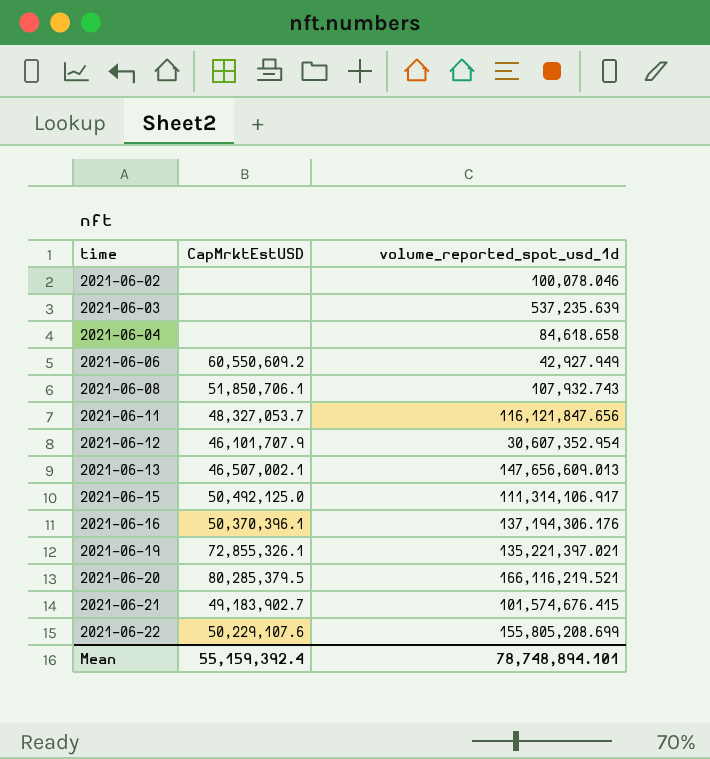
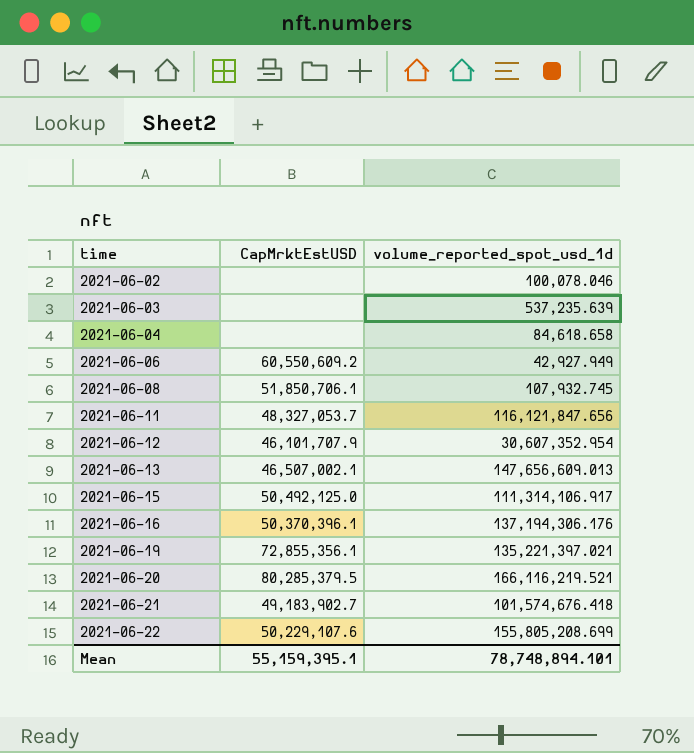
2021-06-08 | volume_reported_spot_usd_1d: 107,932.743 -> 107,932.745
2021-06-19 | CapMrktEstUSD: 72,855,326.1 -> 72,855,356.1
2021-06-21 | volume_reported_spot_usd_1d: 101,574,676.415 -> 101,574,676.418
Mean | CapMrktEstUSD: 55,159,392.4 -> 55,159,395.1

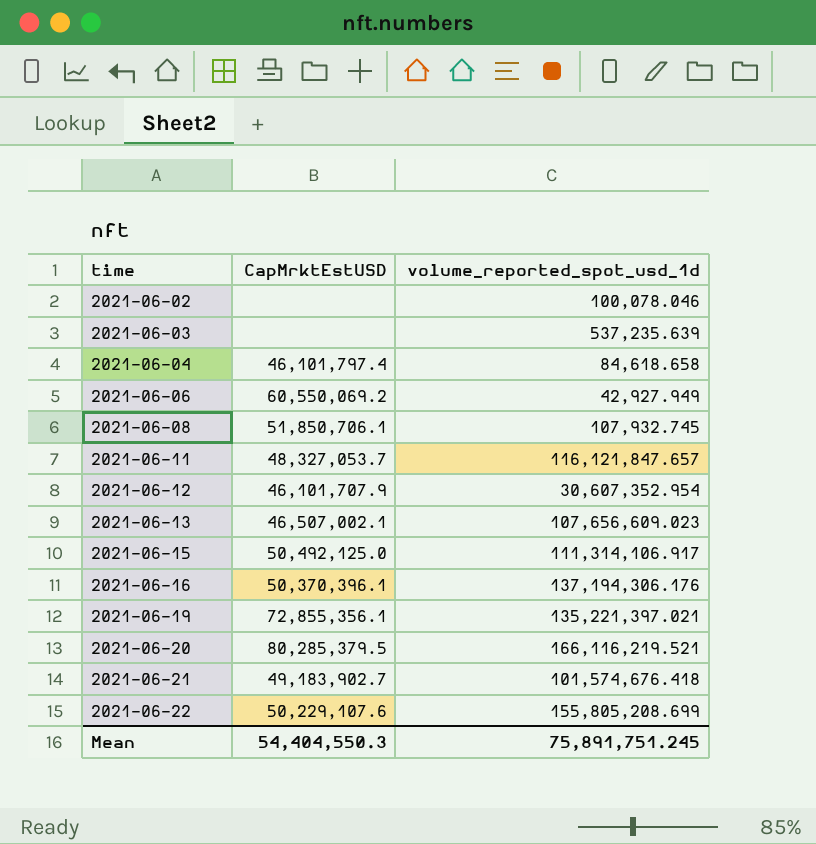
2021-06-04 | CapMrktEstUSD: none -> 46,101,797.4
2021-06-06 | CapMrktEstUSD: 60,550,609.2 -> 60,550,069.2
2021-06-11 | volume_reported_spot_usd_1d: 116,121,847.656 -> 116,121,847.657
2021-06-13 | volume_reported_spot_usd_1d: 147,656,609.013 -> 107,656,609.023
Mean | CapMrktEstUSD: 55,159,395.1 -> 54,404,550.3
Mean | volume_reported_spot_usd_1d: 78,748,894.101 -> 75,891,751.245

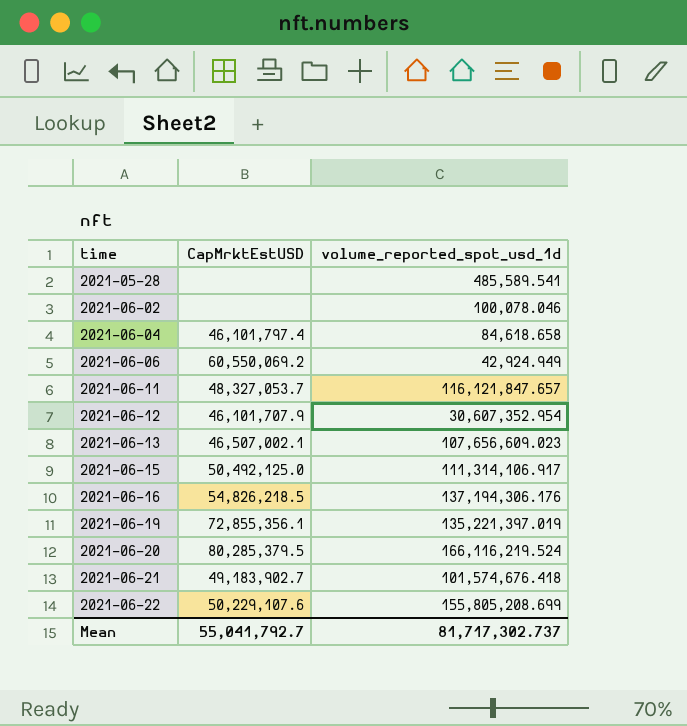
row 2021-06-03: none | 537,235.639 -> none
row 2021-06-08: 51,850,706.1 | 107,932.745 -> none
row 2021-05-28: none -> none | 485,589.541
2021-06-06 | volume_reported_spot_usd_1d: 42,927.949 -> 42,924.949
2021-06-16 | CapMrktEstUSD: 50,370,396.1 -> 54,826,218.5
2021-06-19 | volume_reported_spot_usd_1d: 135,221,397.021 -> 135,221,397.019
2021-06-20 | volume_reported_spot_usd_1d: 166,116,219.521 -> 166,116,219.524
Mean | CapMrktEstUSD: 54,404,550.3 -> 55,041,792.7
Mean | volume_reported_spot_usd_1d: 75,891,751.245 -> 81,717,302.737

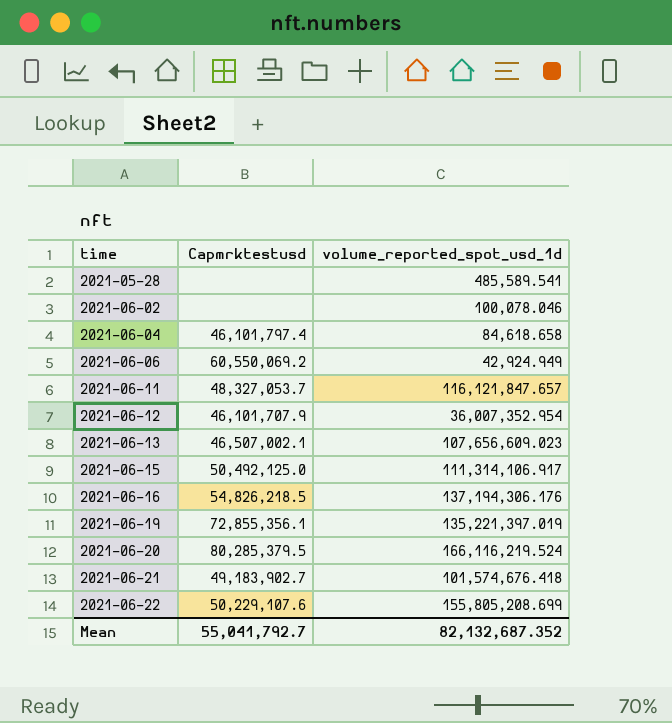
column name: CapMrktEstUSD -> Capmrktestusd
2021-06-12 | volume_reported_spot_usd_1d: 30,607,352.954 -> 36,007,352.954
Mean | volume_reported_spot_usd_1d: 81,717,302.737 -> 82,132,687.352

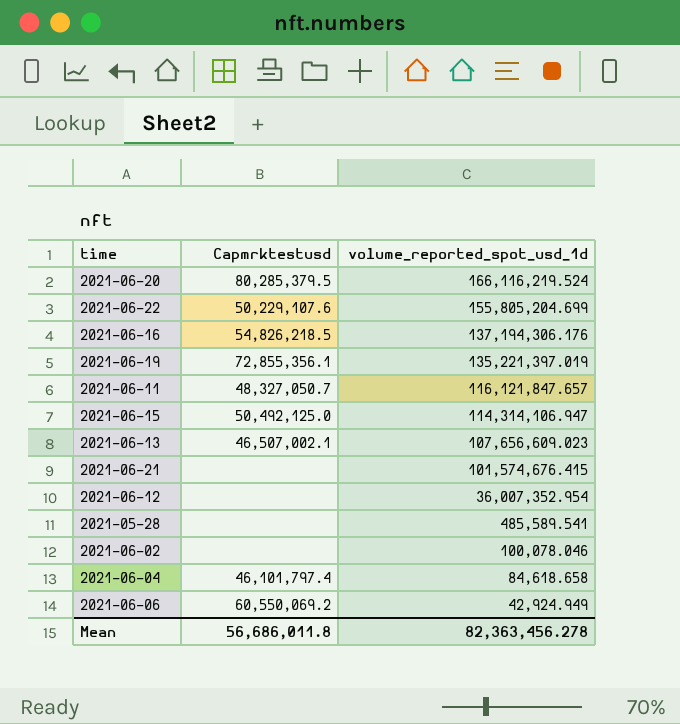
row order: time ascending -> volume_reported_spot_usd_1d descending
2021-06-22 | volume_reported_spot_usd_1d: 155,805,208.699 -> 155,805,204.699
2021-06-11 | Capmrktestusd: 48,327,053.7 -> 48,327,050.7
2021-06-15 | volume_reported_spot_usd_1d: 111,314,106.917 -> 114,314,106.947
2021-06-21 | Capmrktestusd: 49,183,902.7 -> none
2021-06-21 | volume_reported_spot_usd_1d: 101,574,676.418 -> 101,574,676.415
2021-06-12 | Capmrktestusd: 46,101,707.9 -> none
Mean | Capmrktestusd: 55,041,792.7 -> 56,686,011.8
Mean | volume_reported_spot_usd_1d: 82,132,687.352 -> 82,363,456.278

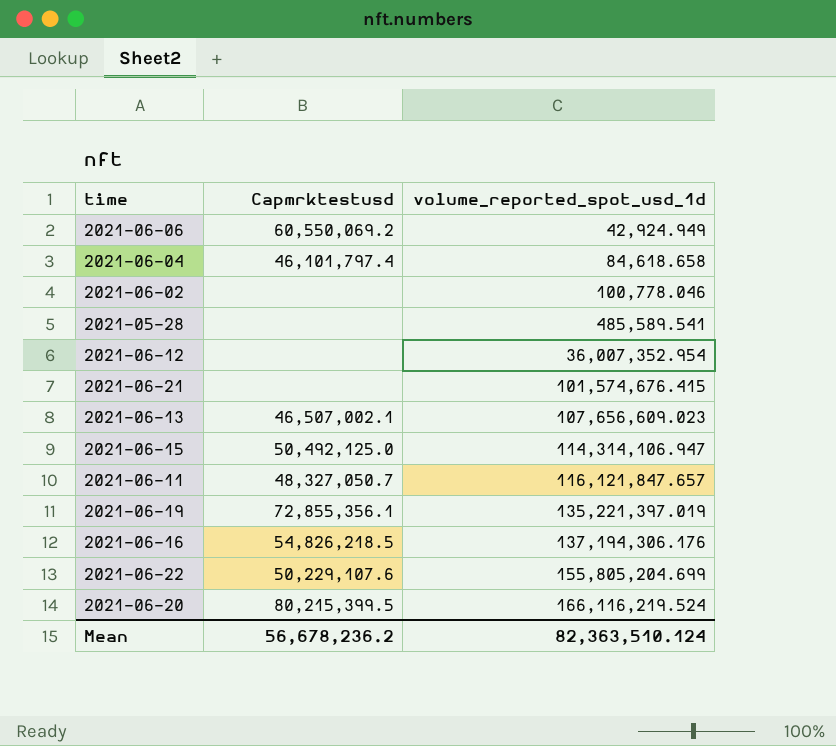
row order: volume_reported_spot_usd_1d descending -> volume_reported_spot_usd_1d ascending
2021-06-02 | volume_reported_spot_usd_1d: 100,078.046 -> 100,778.046
2021-06-20 | Capmrktestusd: 80,285,379.5 -> 80,215,399.5
Mean | Capmrktestusd: 56,686,011.8 -> 56,678,236.2
Mean | volume_reported_spot_usd_1d: 82,363,456.278 -> 82,363,510.124

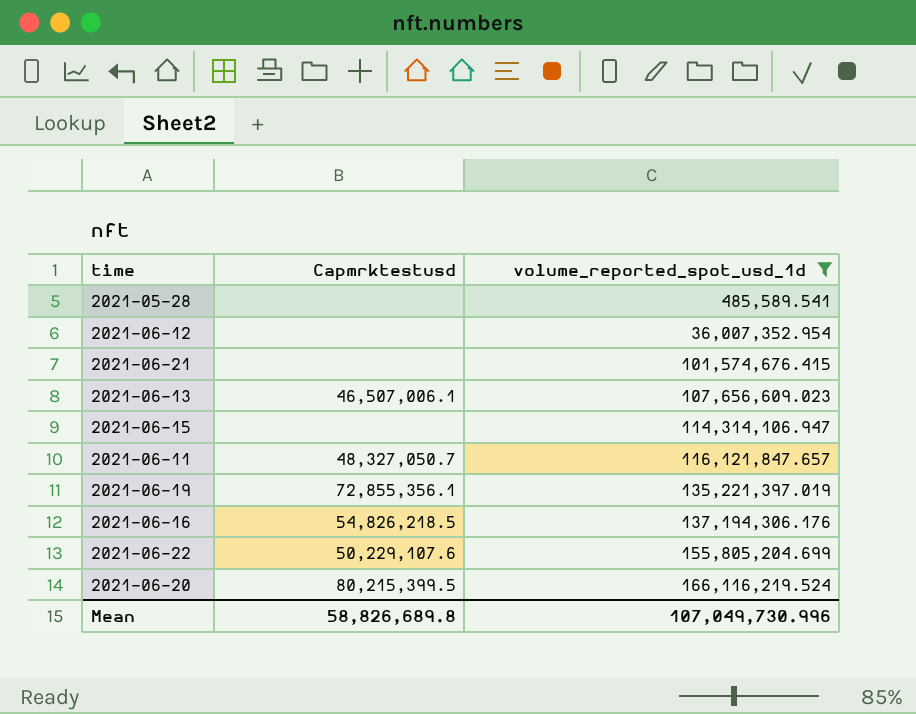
filter: none -> volume_reported_spot_usd_1d >= 485,589.541
2021-06-13 | Capmrktestusd: 46,507,002.1 -> 46,507,006.1
2021-06-15 | Capmrktestusd: 50,492,125.0 -> none
Mean | Capmrktestusd: 56,678,236.2 -> 58,826,689.8
Mean | volume_reported_spot_usd_1d: 82,363,510.124 -> 107,049,730.996

